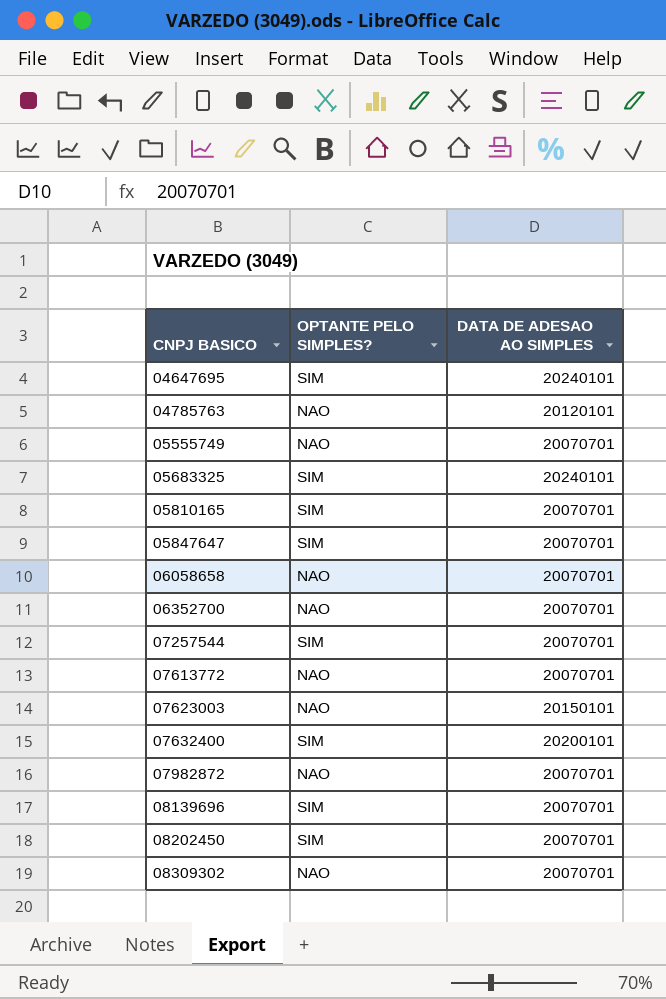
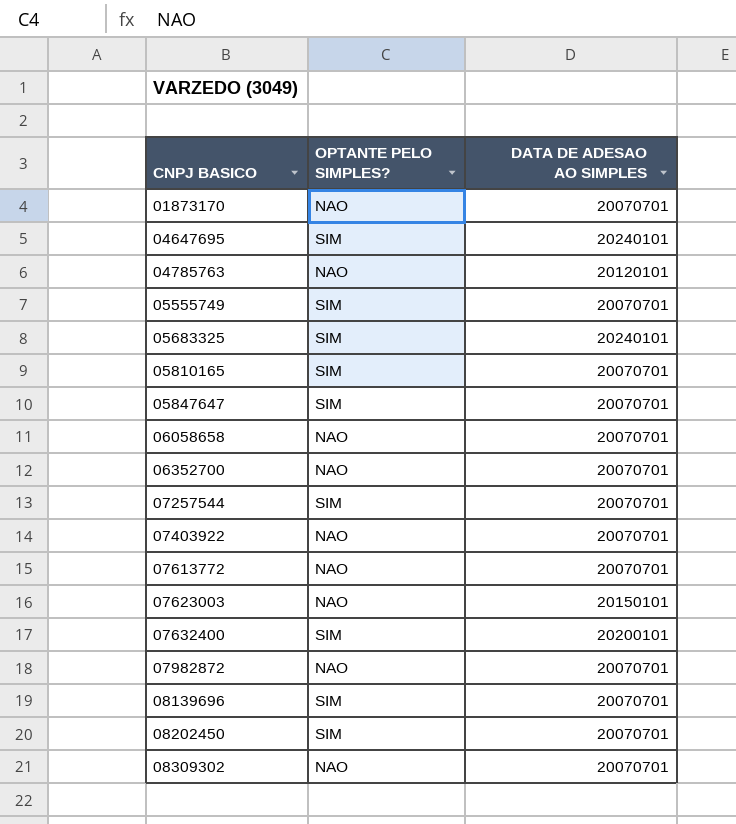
row 01873170: none -> NAO | 20070701
05555749 | OPTANTE PELO SIMPLES?: NAO -> SIM
row 07403922: none -> NAO | 20070701

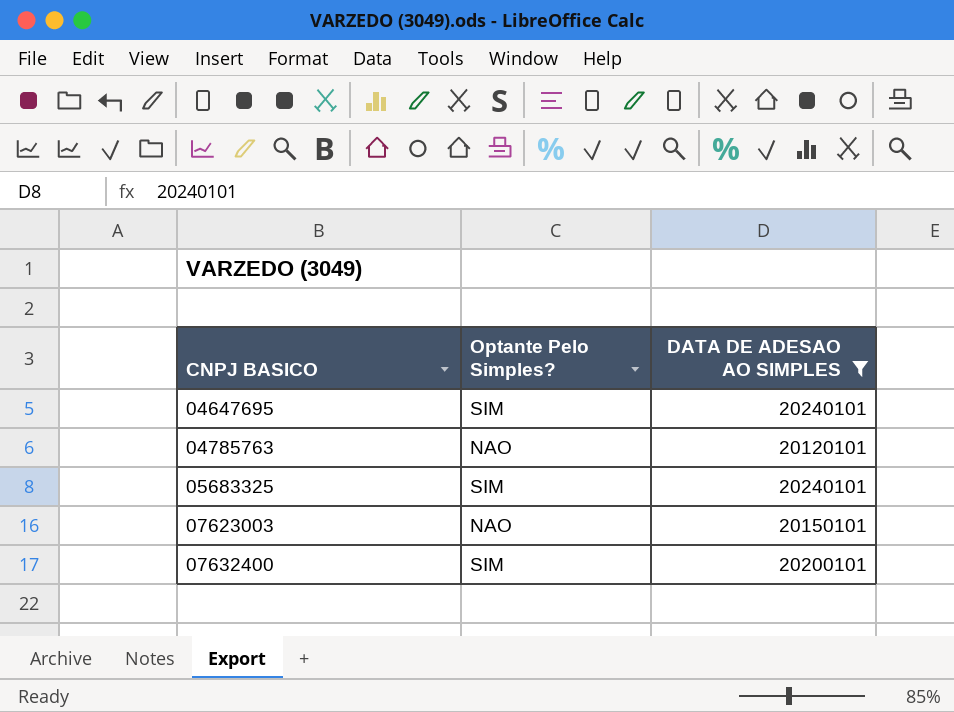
filter: none -> DATA DE ADESAO AO SIMPLES != 20070701
column name: OPTANTE PELO SIMPLES? -> Optante Pelo Simples?

